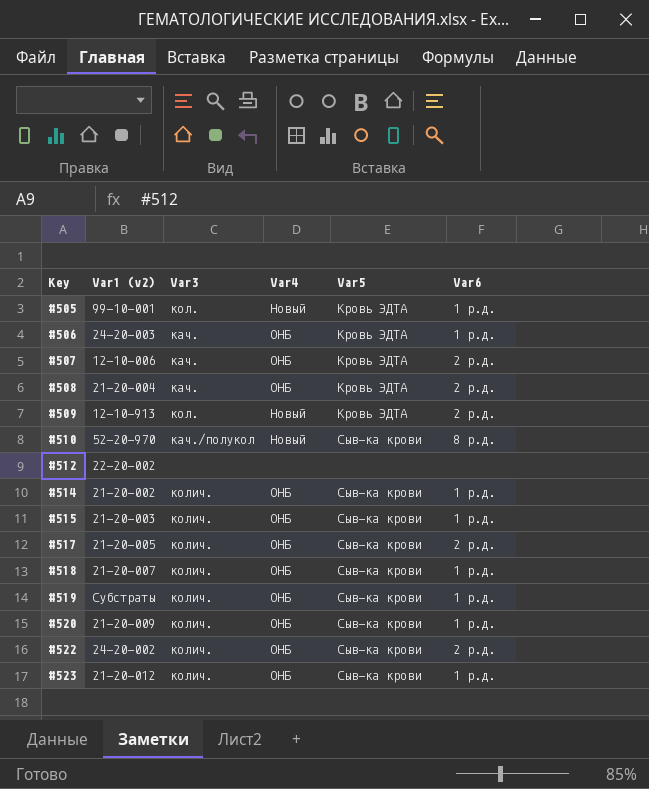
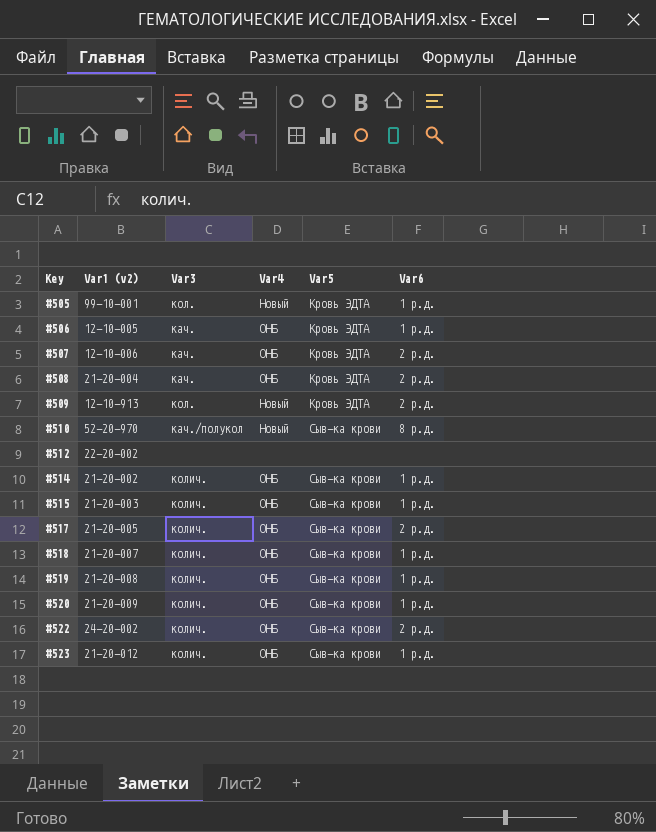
#506 | Var1 (v2): 24-20-003 -> 12-10-005
#519 | Var1 (v2): Субстраты -> 21-20-008

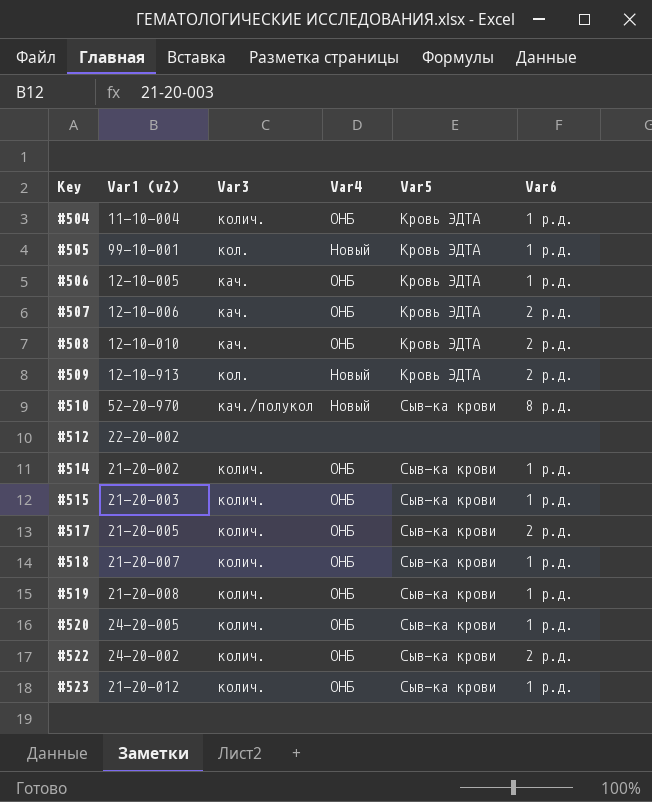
row #504: none -> 11-10-004 | колич. | ОНБ | Кровь ЭДТА | 1 р.д.
#508 | Var1 (v2): 21-20-004 -> 12-10-010
#520 | Var1 (v2): 21-20-009 -> 24-20-005

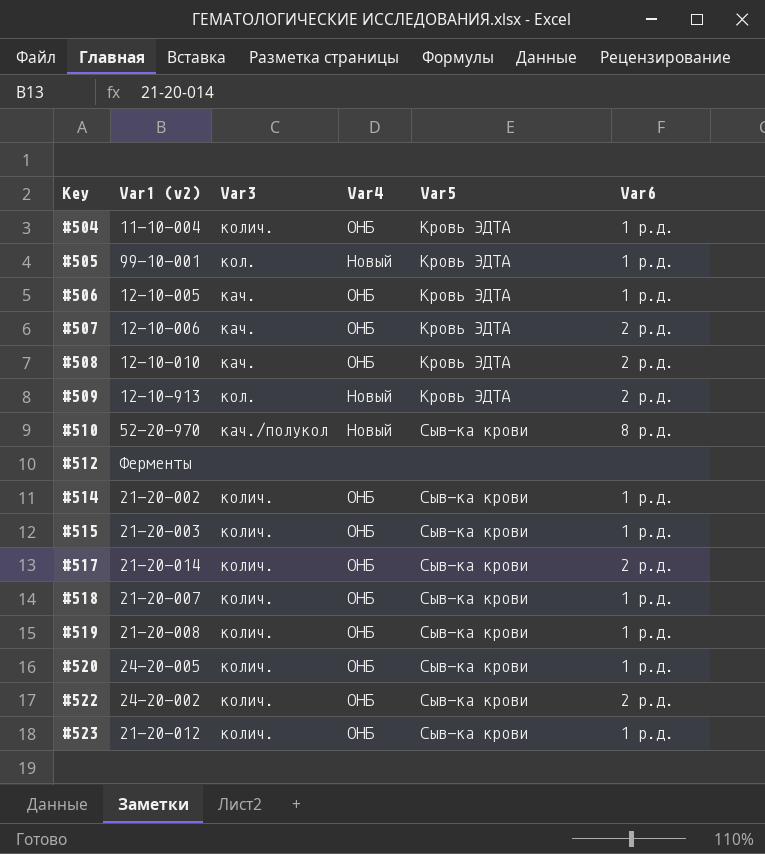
#512 | Var1 (v2): 22-20-002 -> Ферменты
#517 | Var1 (v2): 21-20-005 -> 21-20-014

